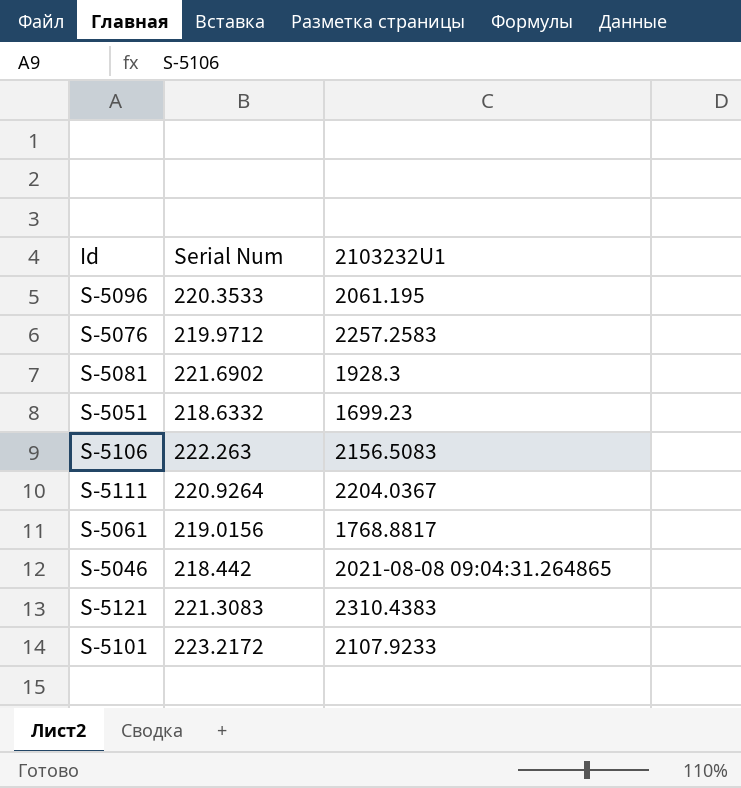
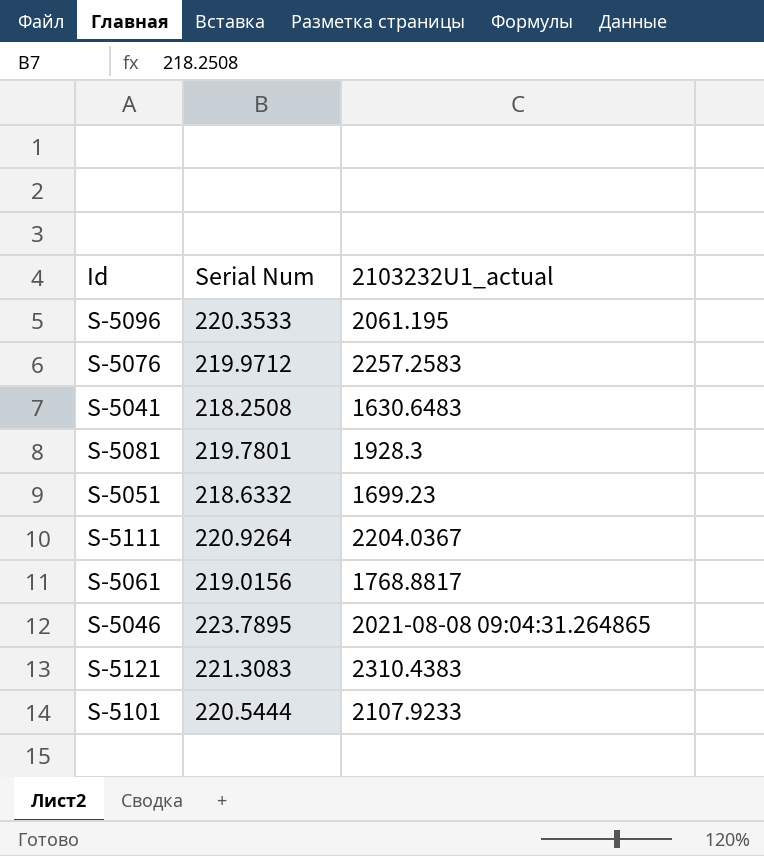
column name: 2103232U1 -> 2103232U1_actual
row S-5106: 222.263 | 2156.5083 -> none
row S-5041: none -> 218.2508 | 1630.6483
S-5081 | Serial Num: 221.6902 -> 219.7801
S-5046 | Serial Num: 218.442 -> 223.7895
S-5101 | Serial Num: 223.2172 -> 220.5444

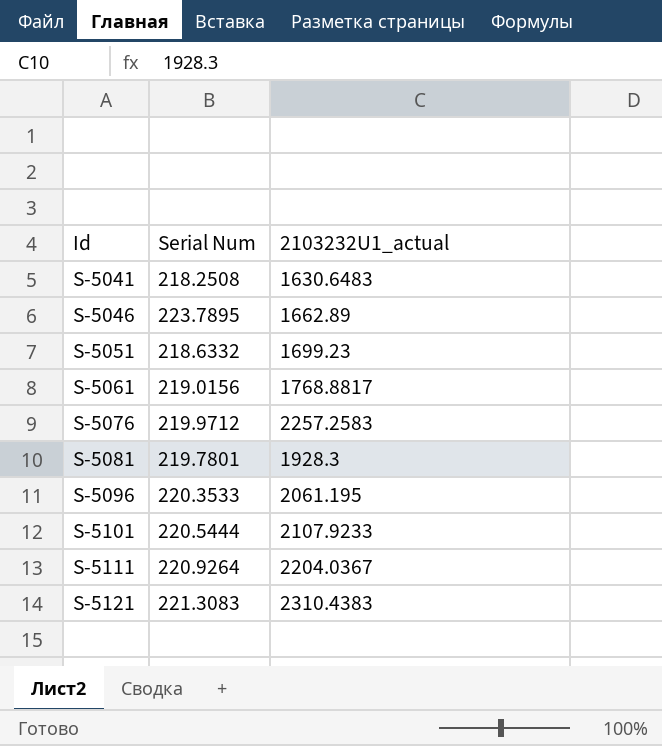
row order: none -> Id ascending
S-5046 | 2103232U1_actual: 2021-08-08 09:04:31.264865 -> 1662.89

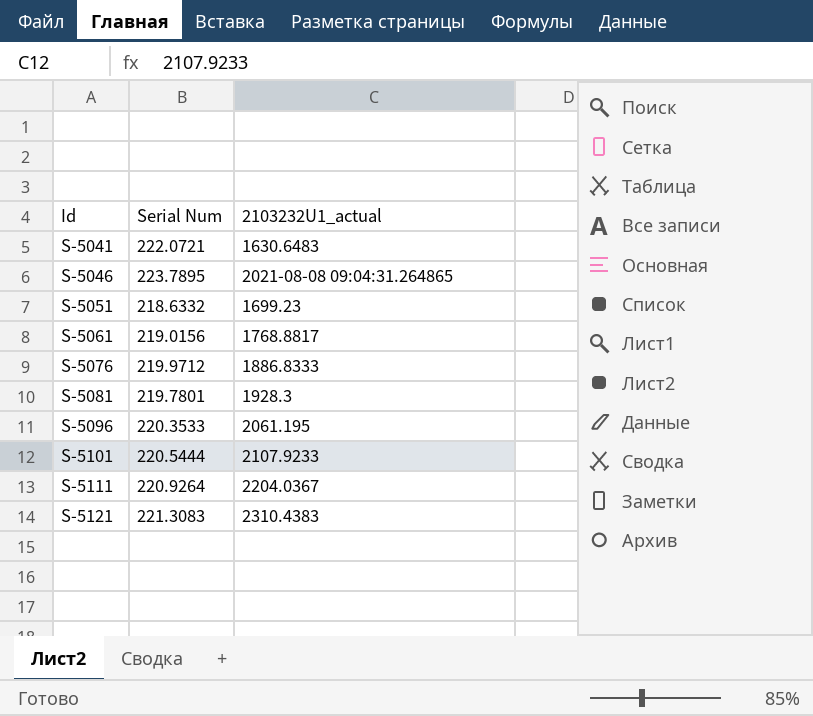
S-5041 | Serial Num: 218.2508 -> 222.0721
S-5046 | 2103232U1_actual: 1662.89 -> 2021-08-08 09:04:31.264865
S-5076 | 2103232U1_actual: 2257.2583 -> 1886.8333

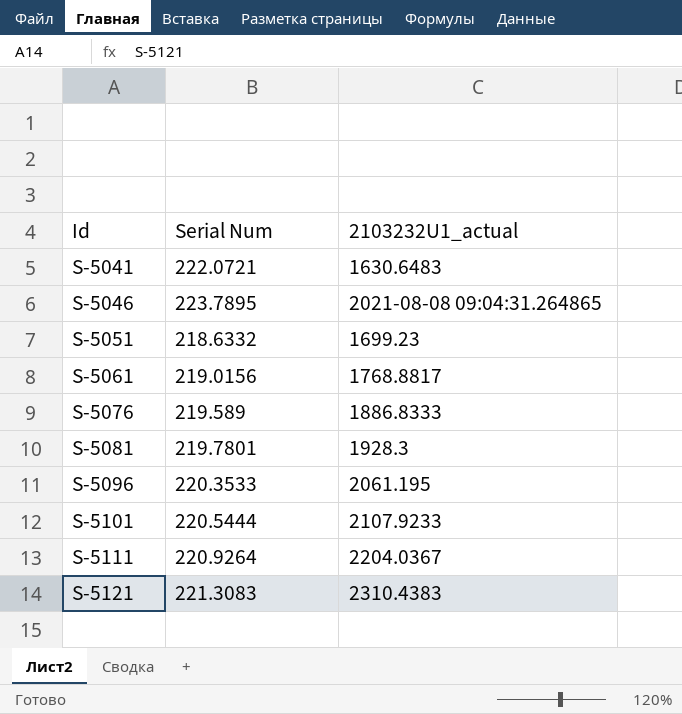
S-5076 | Serial Num: 219.9712 -> 219.589

